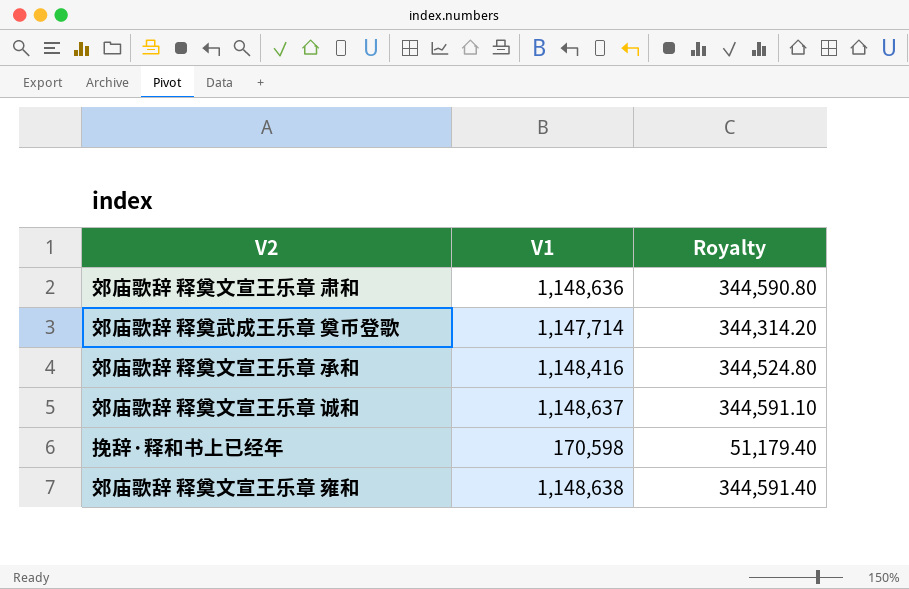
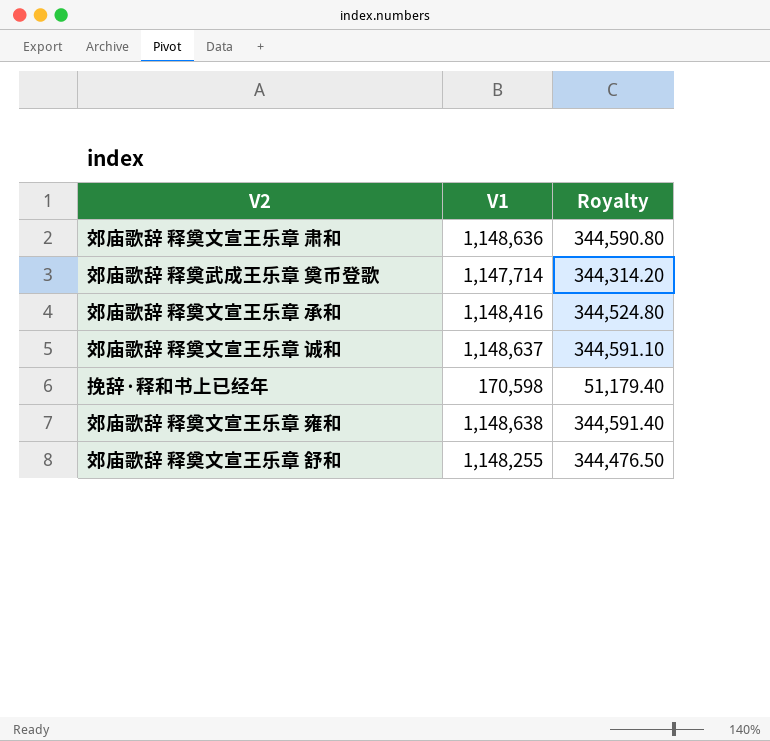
row 郊庙歌辞 释奠文宣王乐章 舒和: none -> 1,148,255 | 344,476.50

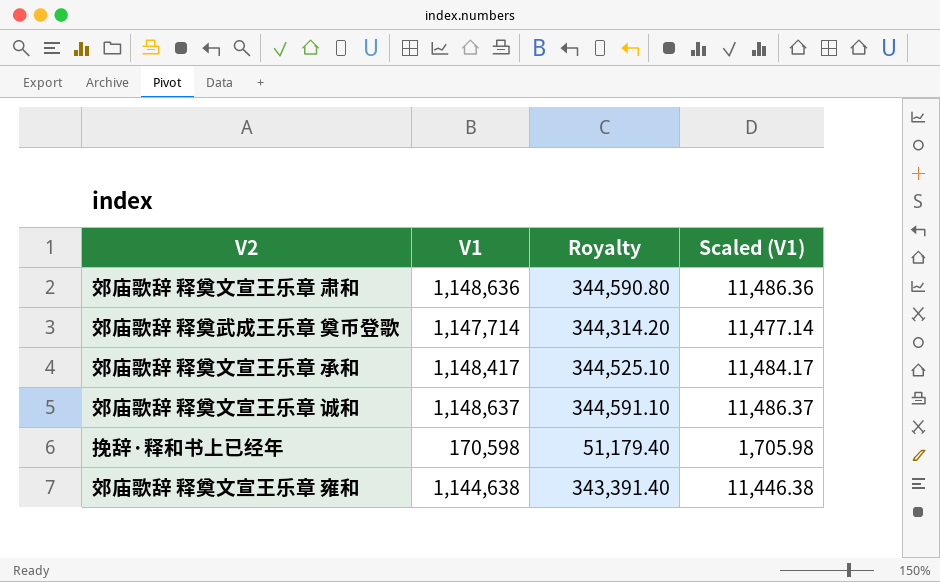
column Scaled (V1) | formula: none -> [V1] * 0.01
row 郊庙歌辞 释奠文宣王乐章 舒和: 1,148,255 | 344,476.50 -> none
郊庙歌辞 释奠文宣王乐章 承和 | V1: 1,148,416 -> 1,148,417
郊庙歌辞 释奠文宣王乐章 承和 | Royalty: 344,524.80 -> 344,525.10
郊庙歌辞 释奠文宣王乐章 雍和 | V1: 1,148,638 -> 1,144,638
郊庙歌辞 释奠文宣王乐章 雍和 | Royalty: 344,591.40 -> 343,391.40

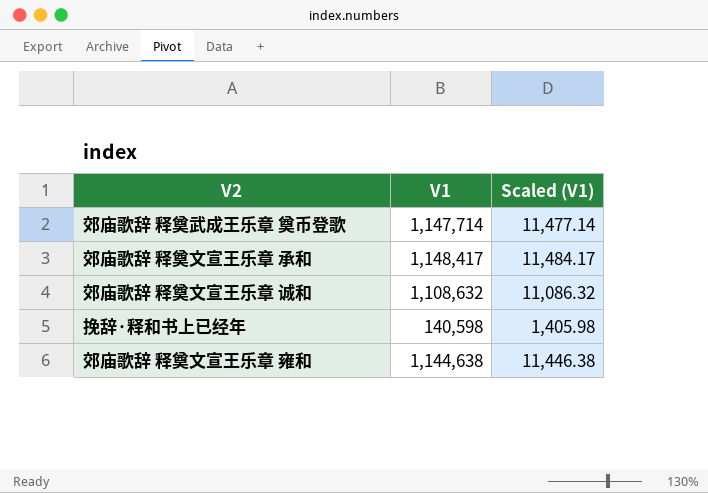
column Royalty | formula: [V1] * 0.3 -> none
row 郊庙歌辞 释奠文宣王乐章 肃和: 1,148,636 | 344,590.80 | 11,486.36 -> none
郊庙歌辞 释奠文宣王乐章 诚和 | V1: 1,148,637 -> 1,108,632
郊庙歌辞 释奠文宣王乐章 诚和 | Scaled (V1): 11,486.37 -> 11,086.32
挽辞·释和书上已经年 | V1: 170,598 -> 140,598
挽辞·释和书上已经年 | Scaled (V1): 1,705.98 -> 1,405.98

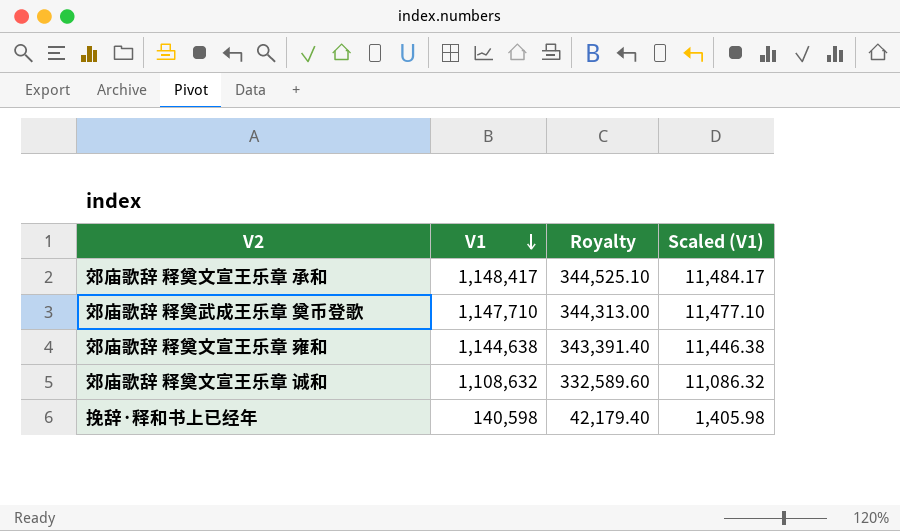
row order: none -> V1 descending
column Royalty | formula: none -> [V1] * 0.3
郊庙歌辞 释奠武成王乐章 奠币登歌 | V1: 1,147,714 -> 1,147,710
郊庙歌辞 释奠武成王乐章 奠币登歌 | Scaled (V1): 11,477.14 -> 11,477.10

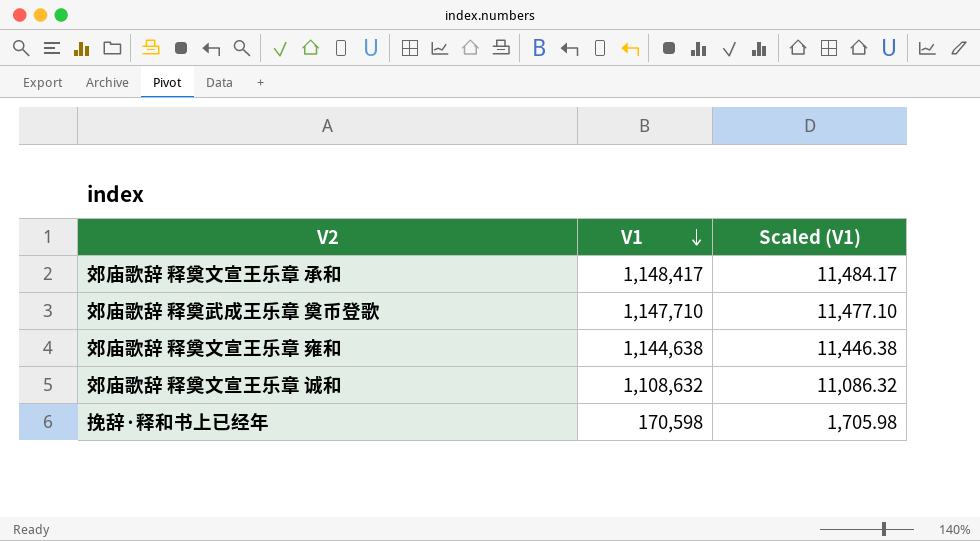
column Royalty | formula: [V1] * 0.3 -> none
挽辞·释和书上已经年 | V1: 140,598 -> 170,598
挽辞·释和书上已经年 | Scaled (V1): 1,405.98 -> 1,705.98

